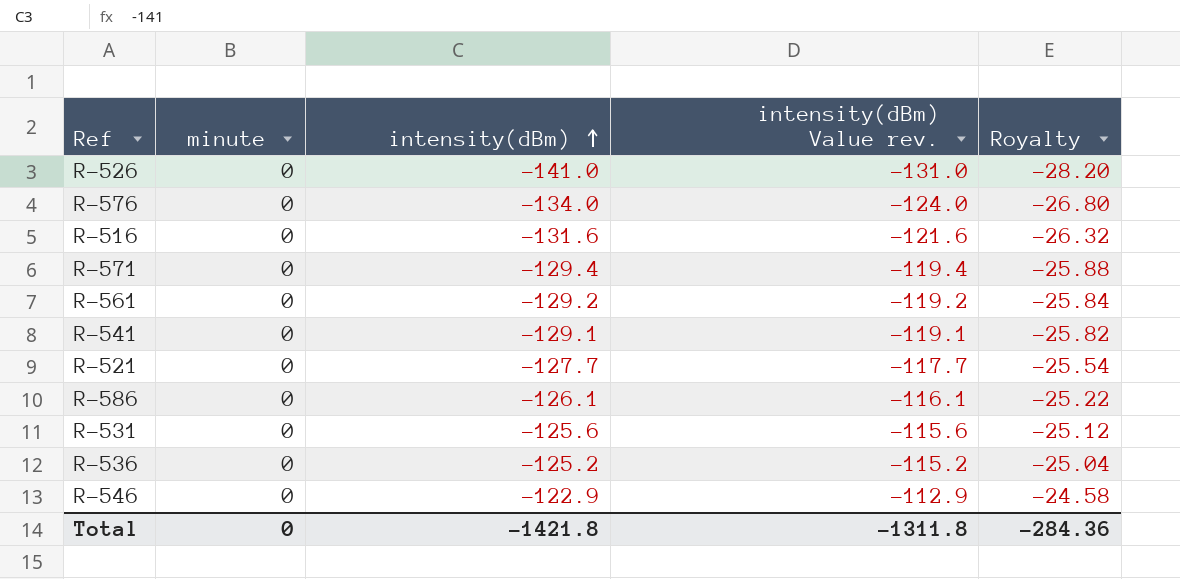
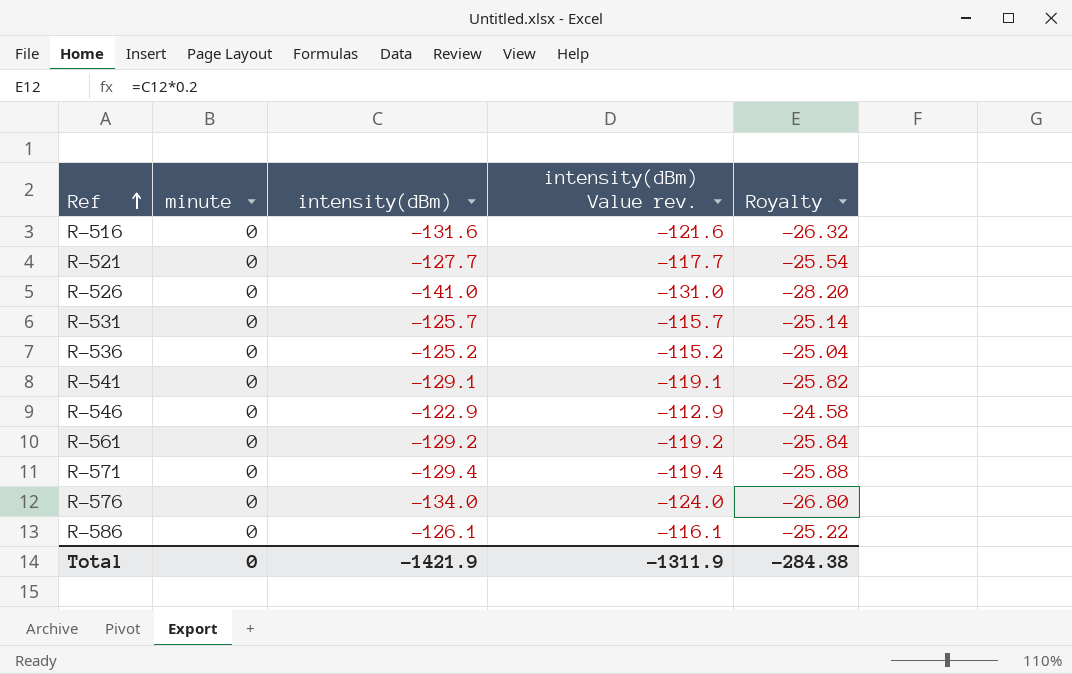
row order: intensity(dBm) ascending -> Ref ascending
R-531 | intensity(dBm): -125.6 -> -125.7
R-531 | intensity(dBm) Value rev.: -115.6 -> -115.7
R-531 | Royalty: -25.12 -> -25.14
Total | intensity(dBm): -1421.8 -> -1421.9
Total | intensity(dBm) Value rev.: -1311.8 -> -1311.9
Total | Royalty: -284.36 -> -284.38

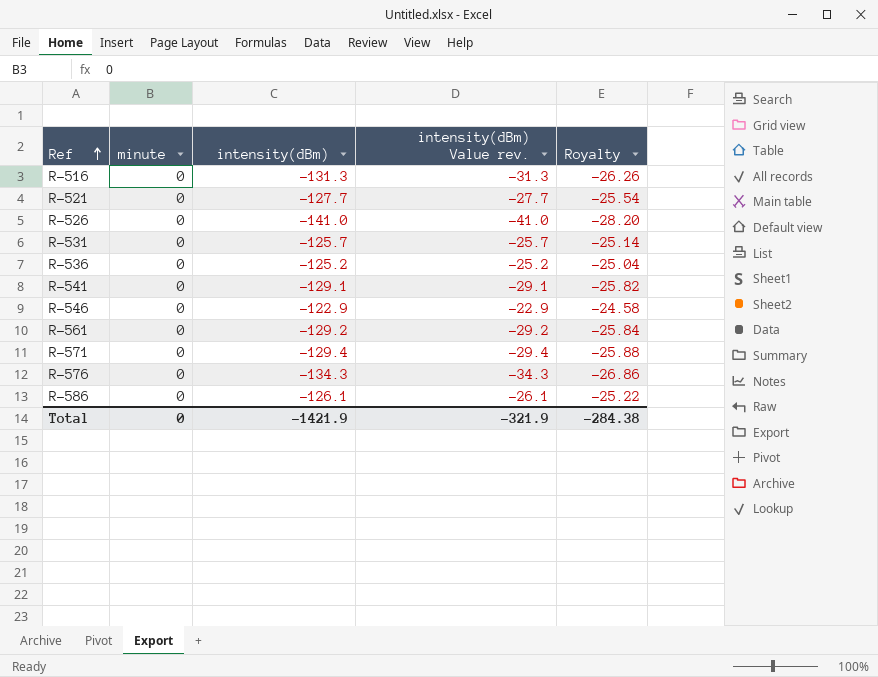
column intensity(dBm) Value rev. | formula: [intensity(dBm)] + 10 -> [intensity(dBm)] + 100
R-516 | intensity(dBm): -131.6 -> -131.3
R-516 | Royalty: -26.32 -> -26.26
R-576 | intensity(dBm): -134.0 -> -134.3
R-576 | Royalty: -26.80 -> -26.86
Total | intensity(dBm) Value rev.: -1311.9 -> -321.9

